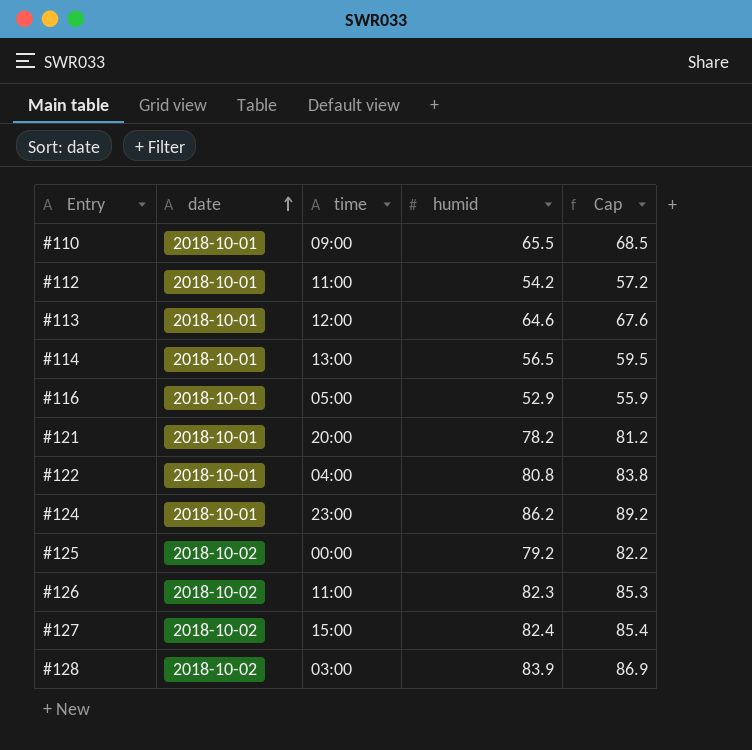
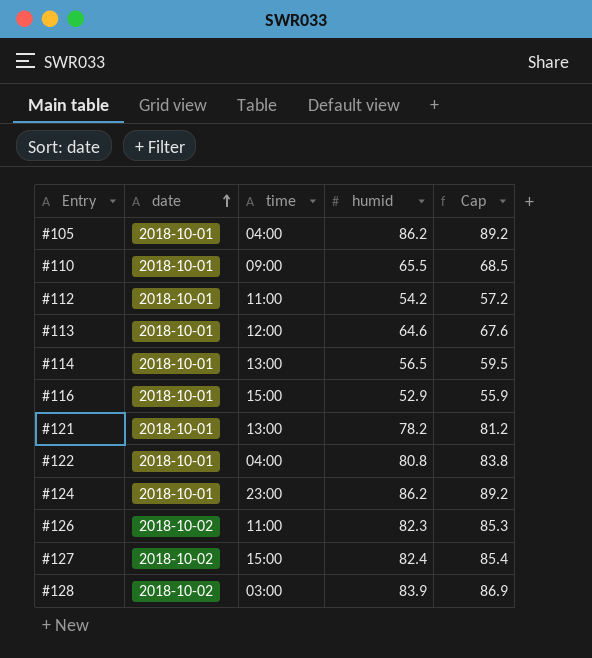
row #125: 2018-10-02 | 00:00 | 79.2 | 82.2 -> none
row #105: none -> 2018-10-01 | 04:00 | 86.2 | 89.2
#116 | time: 05:00 -> 15:00
#121 | time: 20:00 -> 13:00

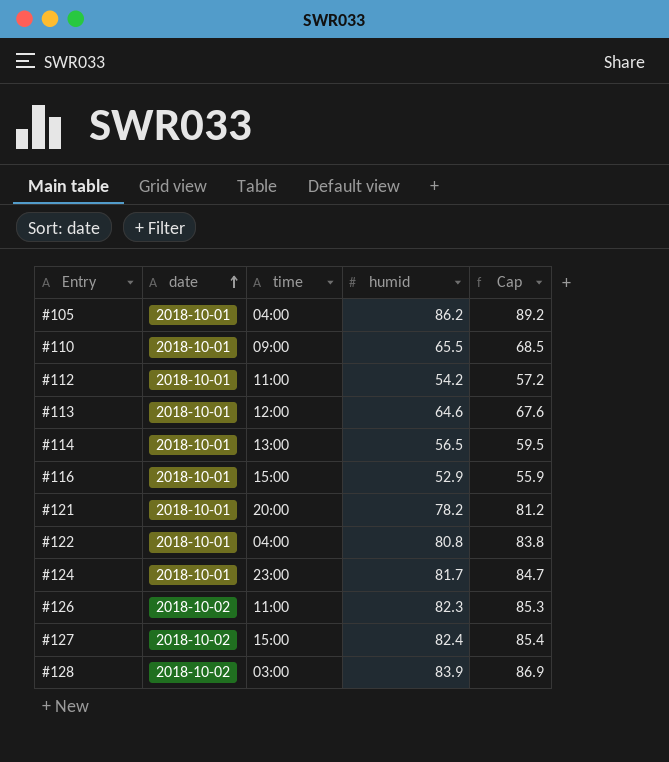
#121 | time: 13:00 -> 20:00
#124 | humid: 86.2 -> 81.7
#124 | Cap: 89.2 -> 84.7

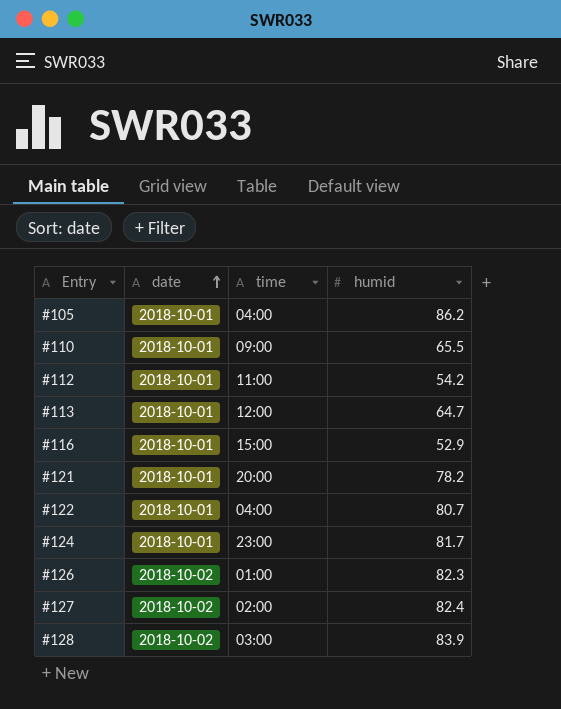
column Cap | formula: [humid] + 3 -> none
row #114: 2018-10-01 | 13:00 | 56.5 | 59.5 -> none
#113 | humid: 64.6 -> 64.7
#122 | humid: 80.8 -> 80.7
#126 | time: 11:00 -> 01:00
#127 | time: 15:00 -> 02:00

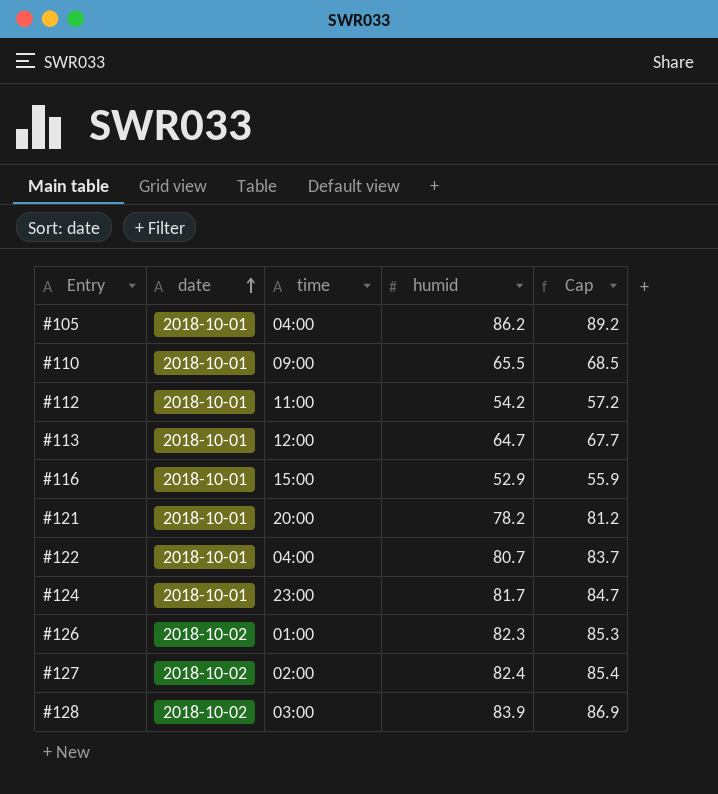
column Cap | formula: none -> [humid] + 3

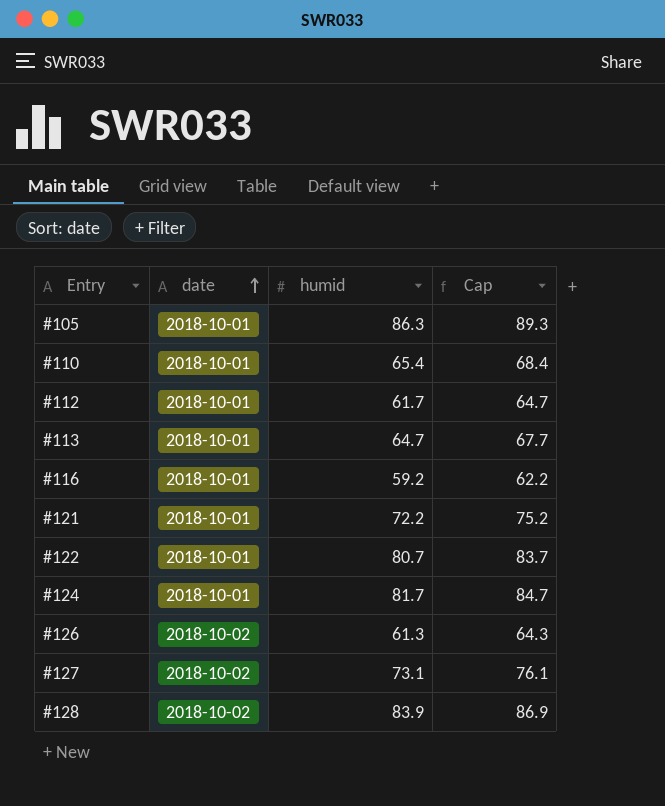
column time | position: 3 -> none
#105 | humid: 86.2 -> 86.3
#105 | Cap: 89.2 -> 89.3
#110 | humid: 65.5 -> 65.4
#110 | Cap: 68.5 -> 68.4
#112 | humid: 54.2 -> 61.7
#112 | Cap: 57.2 -> 64.7
#116 | humid: 52.9 -> 59.2
#116 | Cap: 55.9 -> 62.2
#121 | humid: 78.2 -> 72.2
#121 | Cap: 81.2 -> 75.2
#126 | humid: 82.3 -> 61.3
#126 | Cap: 85.3 -> 64.3
#127 | humid: 82.4 -> 73.1
#127 | Cap: 85.4 -> 76.1

